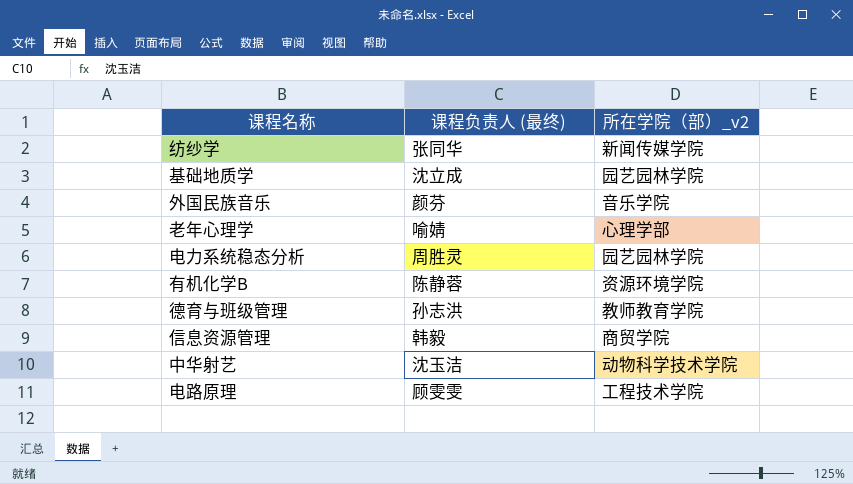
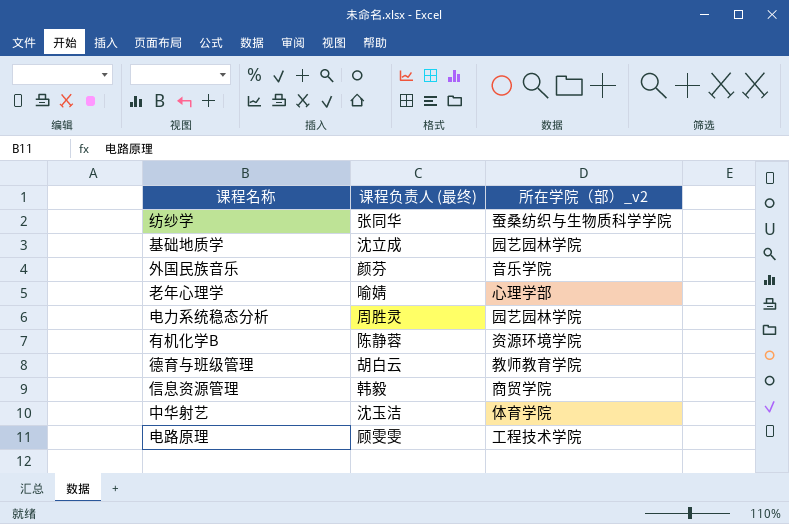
纺纱学 | 所在学院（部）_v2: 新闻传媒学院 -> 蚕桑纺织与生物质科学学院
德育与班级管理 | 课程负责人 (最终): 孙志洪 -> 胡白云
中华射艺 | 所在学院（部）_v2: 动物科学技术学院 -> 体育学院

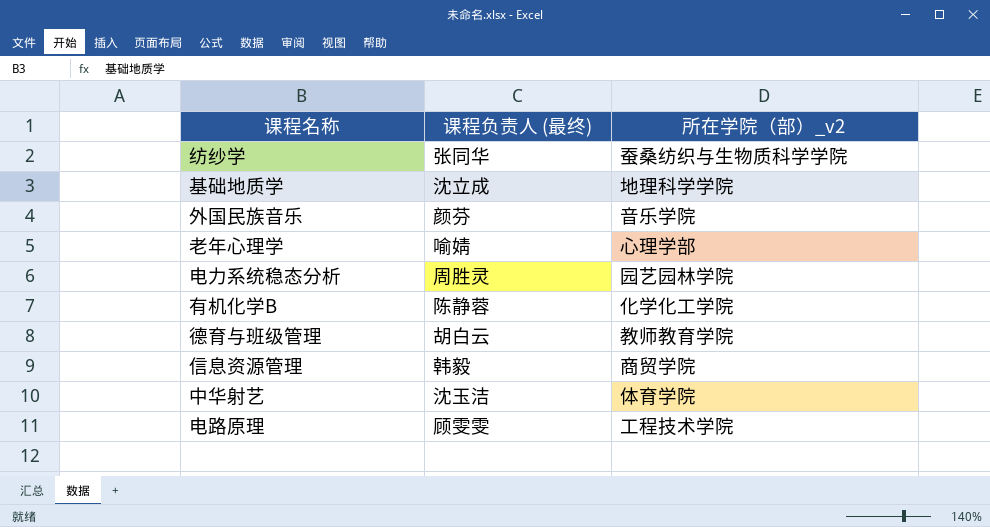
基础地质学 | 所在学院（部）_v2: 园艺园林学院 -> 地理科学学院
有机化学B | 所在学院（部）_v2: 资源环境学院 -> 化学化工学院

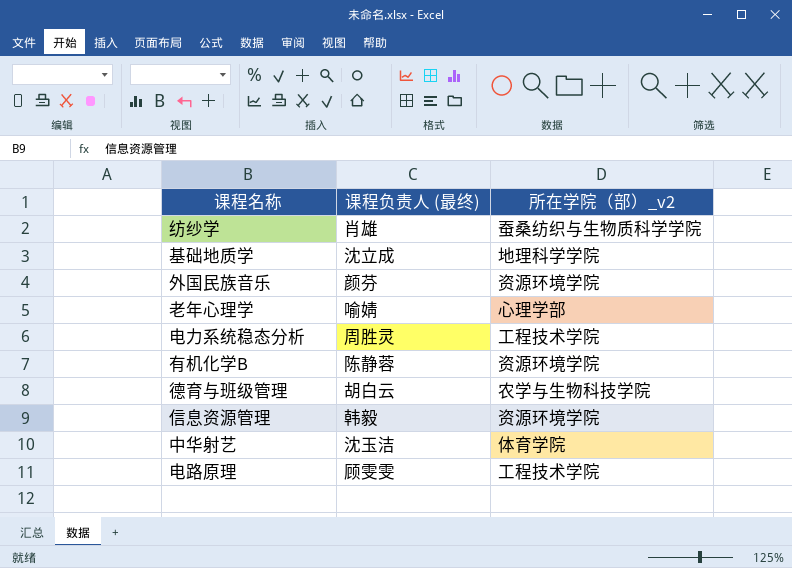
纺纱学 | 课程负责人 (最终): 张同华 -> 肖雄
外国民族音乐 | 所在学院（部）_v2: 音乐学院 -> 资源环境学院
电力系统稳态分析 | 所在学院（部）_v2: 园艺园林学院 -> 工程技术学院
有机化学B | 所在学院（部）_v2: 化学化工学院 -> 资源环境学院
德育与班级管理 | 所在学院（部）_v2: 教师教育学院 -> 农学与生物科技学院
信息资源管理 | 所在学院（部）_v2: 商贸学院 -> 资源环境学院

